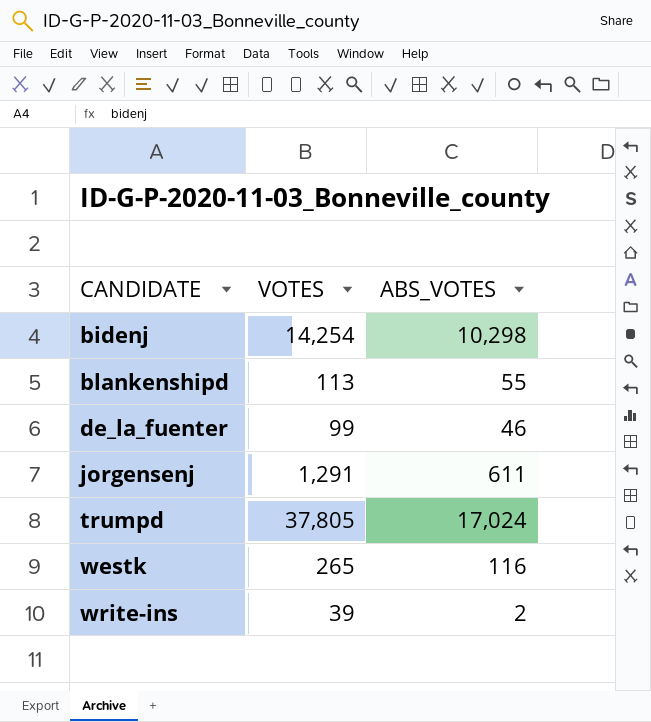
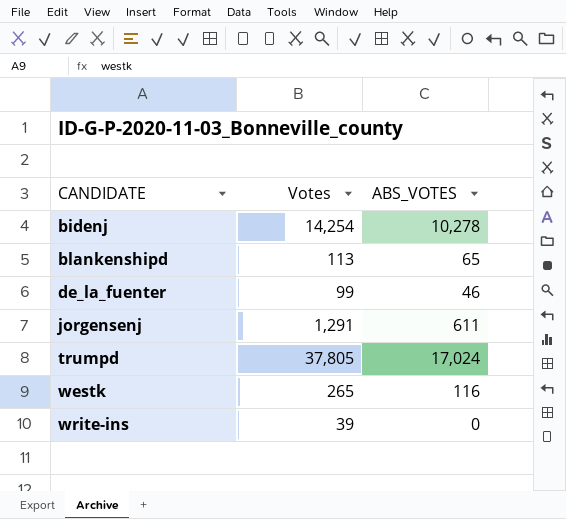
column name: VOTES -> Votes
bidenj | ABS_VOTES: 10,298 -> 10,278
blankenshipd | ABS_VOTES: 55 -> 65
write-ins | ABS_VOTES: 2 -> 0

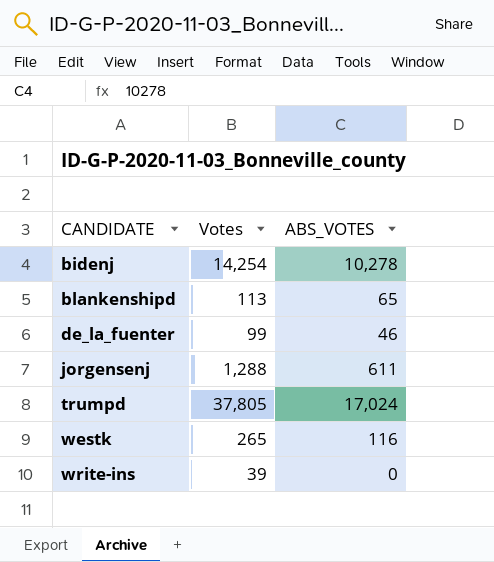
jorgensenj | Votes: 1,291 -> 1,288

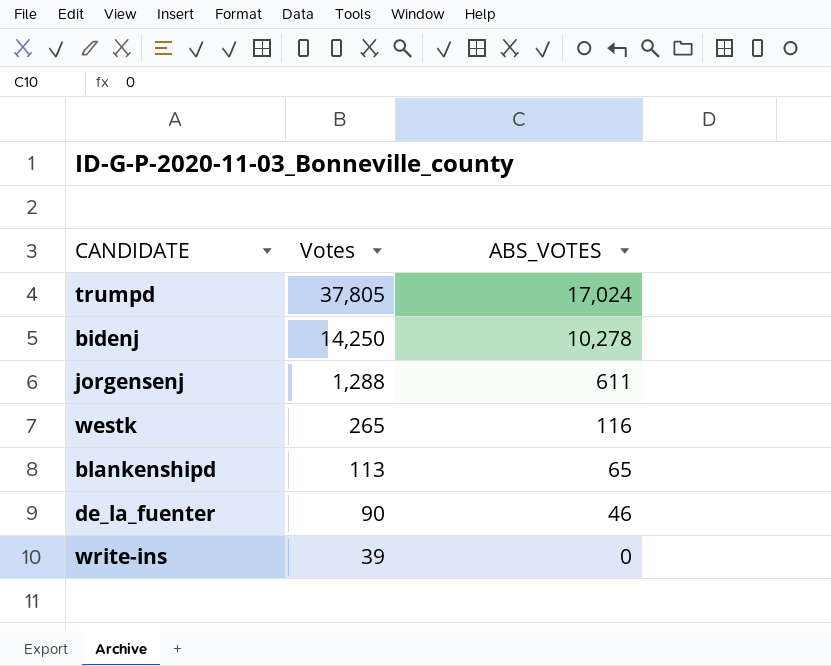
row order: CANDIDATE ascending -> Votes descending
bidenj | Votes: 14,254 -> 14,250
de_la_fuenter | Votes: 99 -> 90

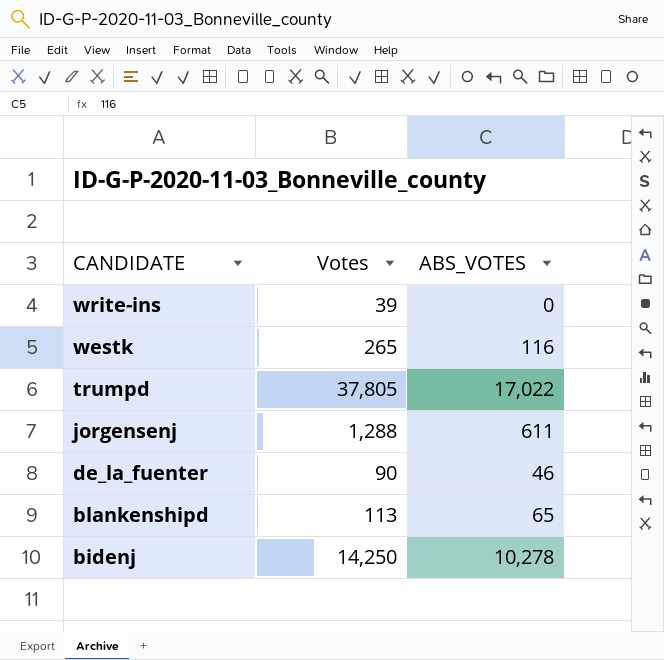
row order: Votes descending -> CANDIDATE descending
trumpd | ABS_VOTES: 17,024 -> 17,022

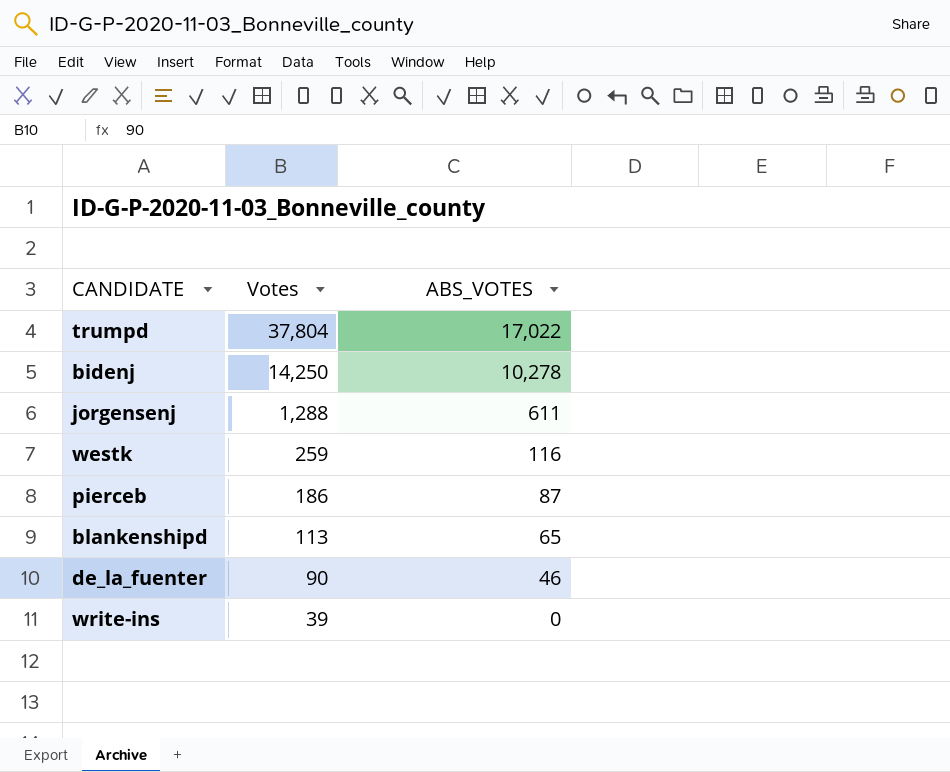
row order: CANDIDATE descending -> Votes descending
trumpd | Votes: 37,805 -> 37,804
westk | Votes: 265 -> 259
row pierceb: none -> 186 | 87

